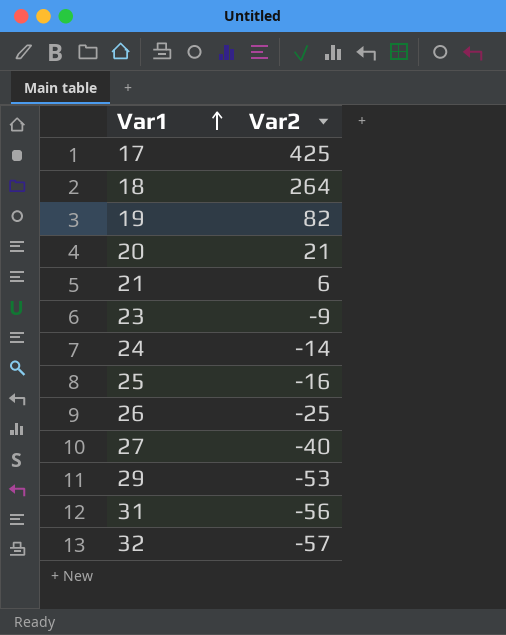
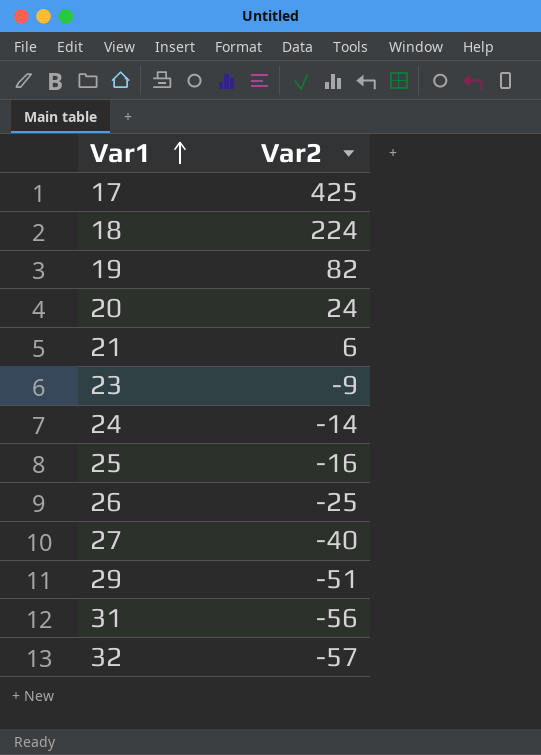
18 | Var2: 264 -> 224
20 | Var2: 21 -> 24
29 | Var2: -53 -> -51

